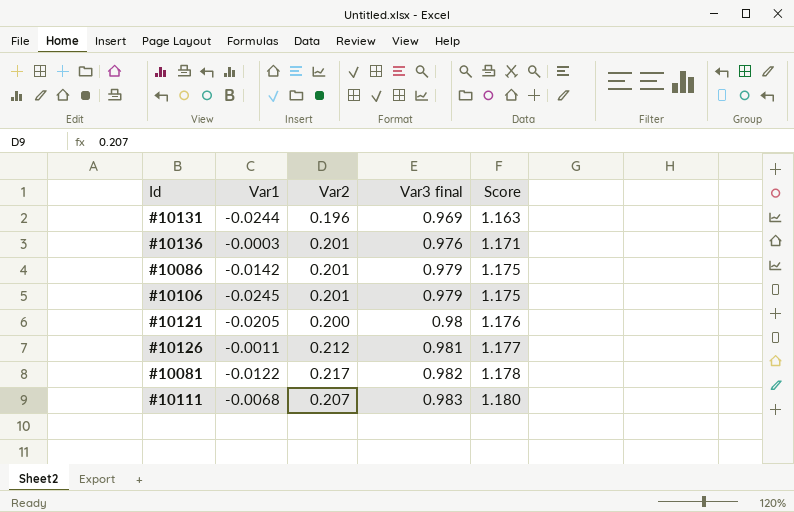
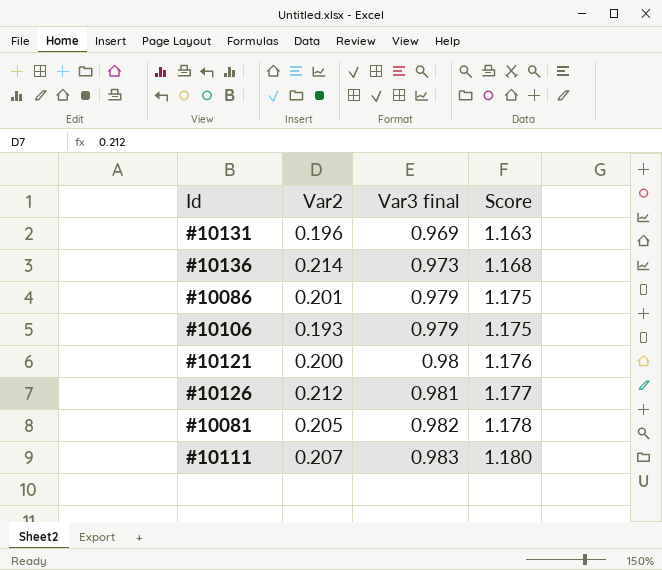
column Var1 | position: 2 -> none
#10136 | Var2: 0.201 -> 0.214
#10136 | Var3 final: 0.976 -> 0.973
#10136 | Score: 1.171 -> 1.168
#10106 | Var2: 0.201 -> 0.193
#10081 | Var2: 0.217 -> 0.205

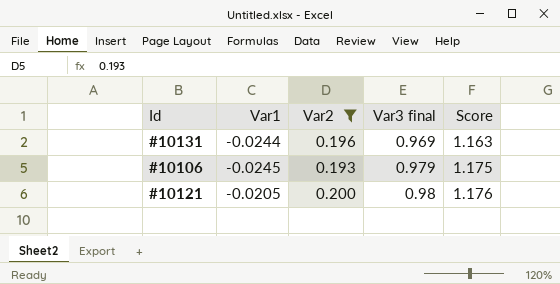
filter: none -> Var2 <= 0.200
column Var1 | position: none -> 2

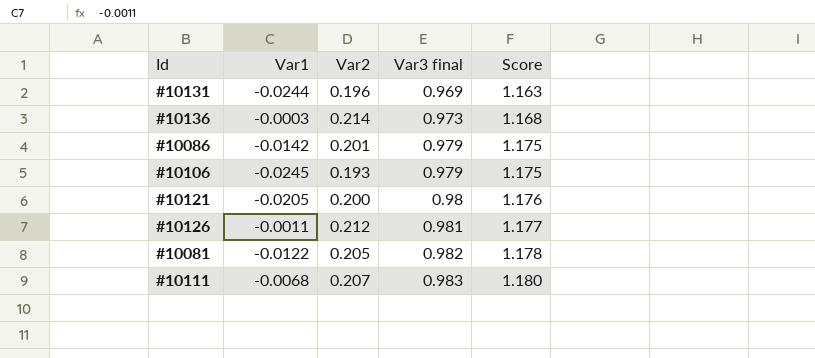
filter: Var2 <= 0.200 -> none

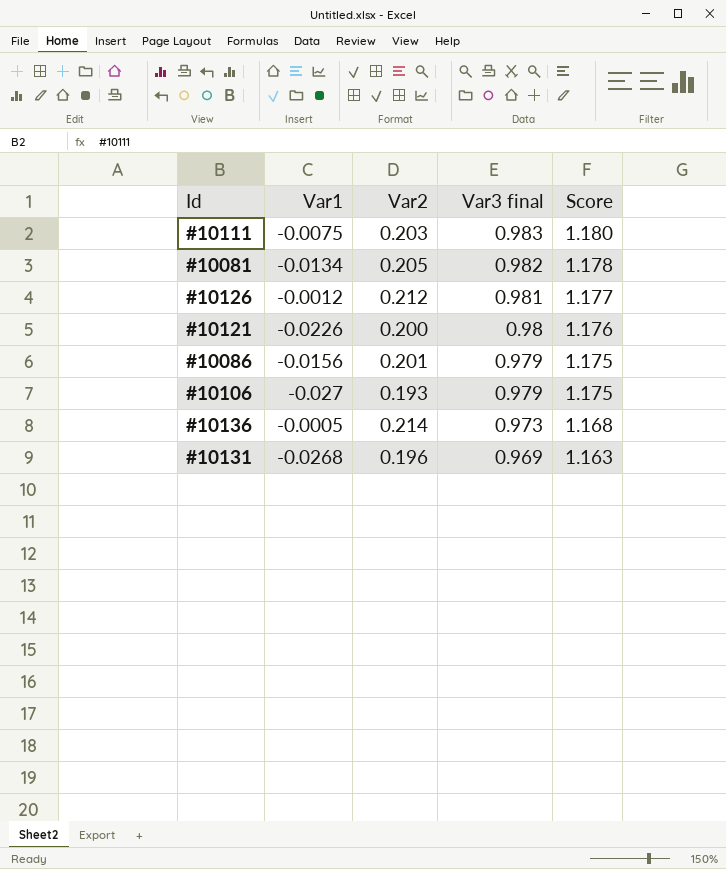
row order: Var3 final ascending -> Var3 final descending
#10111 | Var1: -0.0068 -> -0.0075
#10111 | Var2: 0.207 -> 0.203
#10081 | Var1: -0.0122 -> -0.0134
#10126 | Var1: -0.0011 -> -0.0012
#10121 | Var1: -0.0205 -> -0.0226
#10086 | Var1: -0.0142 -> -0.0156
#10106 | Var1: -0.0245 -> -0.027
#10136 | Var1: -0.0003 -> -0.0005
#10131 | Var1: -0.0244 -> -0.0268

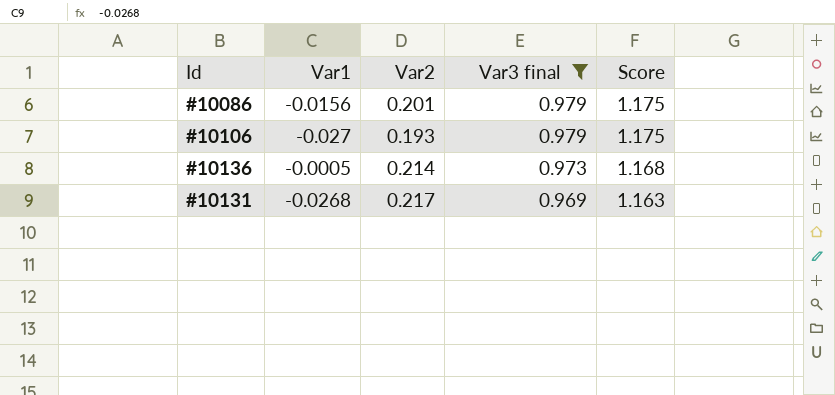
filter: none -> Var3 final <= 0.979
#10131 | Var2: 0.196 -> 0.217

